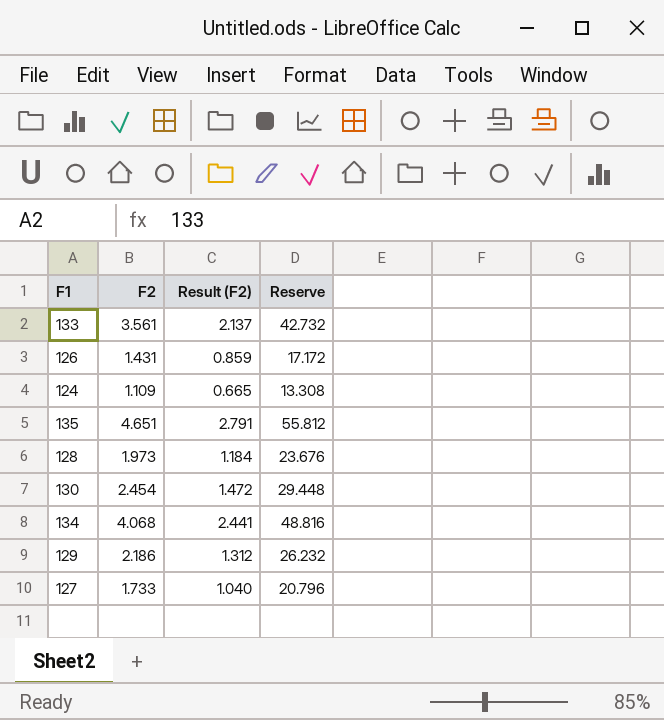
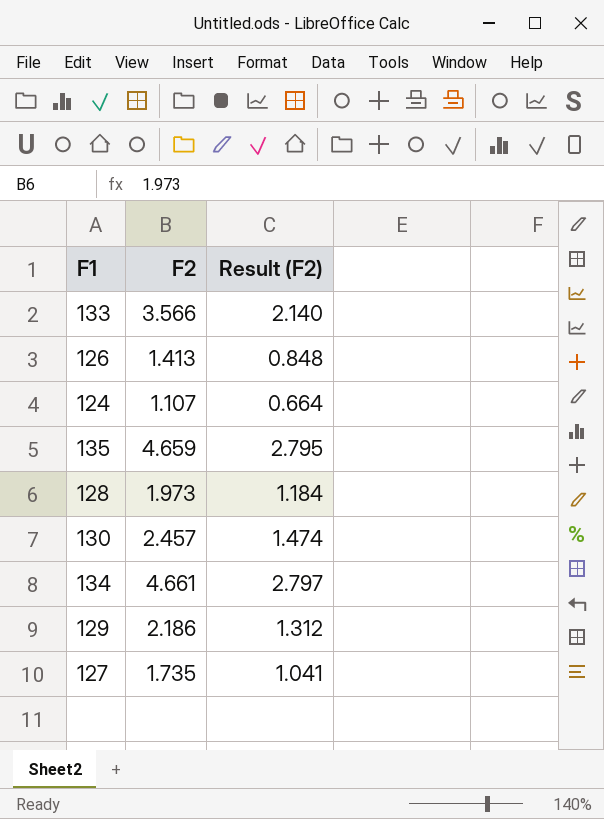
column Reserve | formula: [F2] * 12 -> none
133 | F2: 3.561 -> 3.566
133 | Result (F2): 2.137 -> 2.140
126 | F2: 1.431 -> 1.413
126 | Result (F2): 0.859 -> 0.848
124 | F2: 1.109 -> 1.107
124 | Result (F2): 0.665 -> 0.664
135 | F2: 4.651 -> 4.659
135 | Result (F2): 2.791 -> 2.795
130 | F2: 2.454 -> 2.457
130 | Result (F2): 1.472 -> 1.474
134 | F2: 4.068 -> 4.661
134 | Result (F2): 2.441 -> 2.797
127 | F2: 1.733 -> 1.735
127 | Result (F2): 1.040 -> 1.041

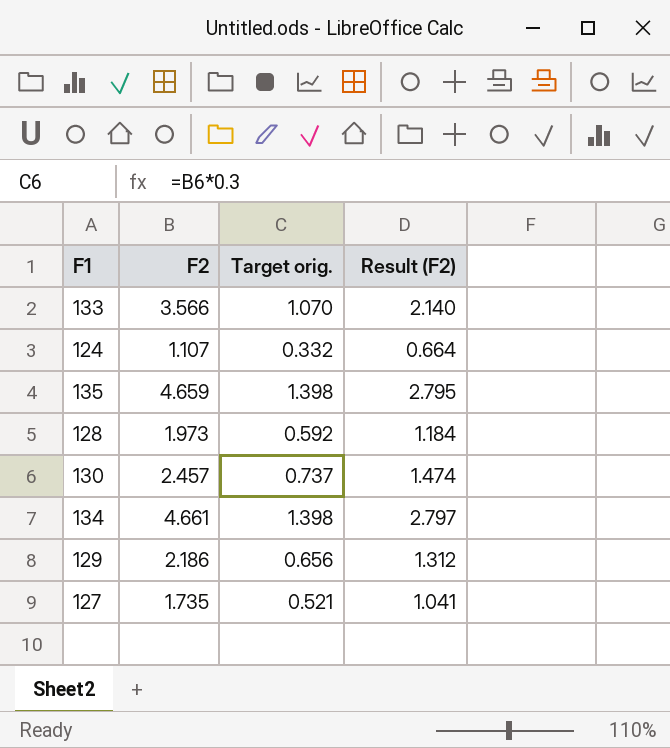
column Target orig. | formula: none -> [F2] * 0.3
row 126: 1.413 | 0.848 -> none

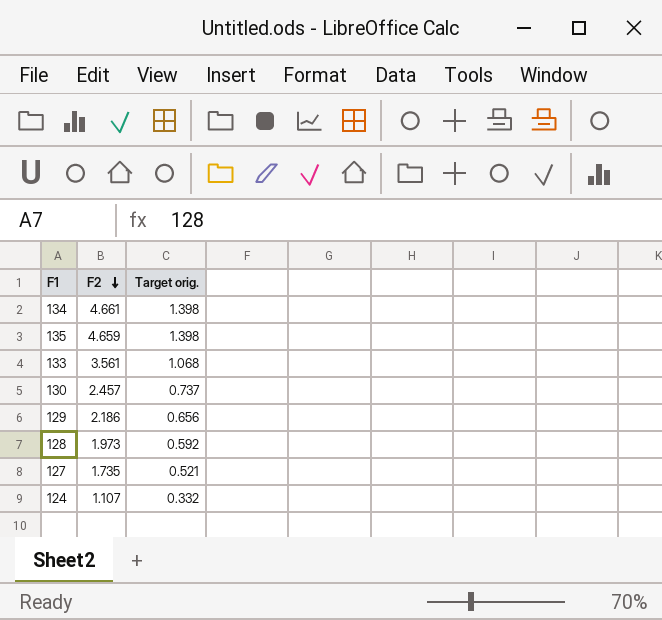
row order: none -> F2 descending
column Result (F2) | formula: [F2] * 0.6 -> none
133 | F2: 3.566 -> 3.561
133 | Target orig.: 1.070 -> 1.068

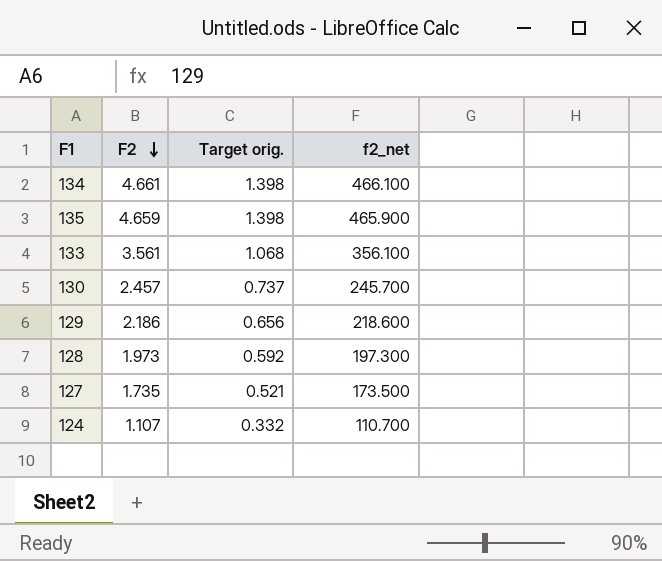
column f2_net | formula: none -> [F2] * 100

